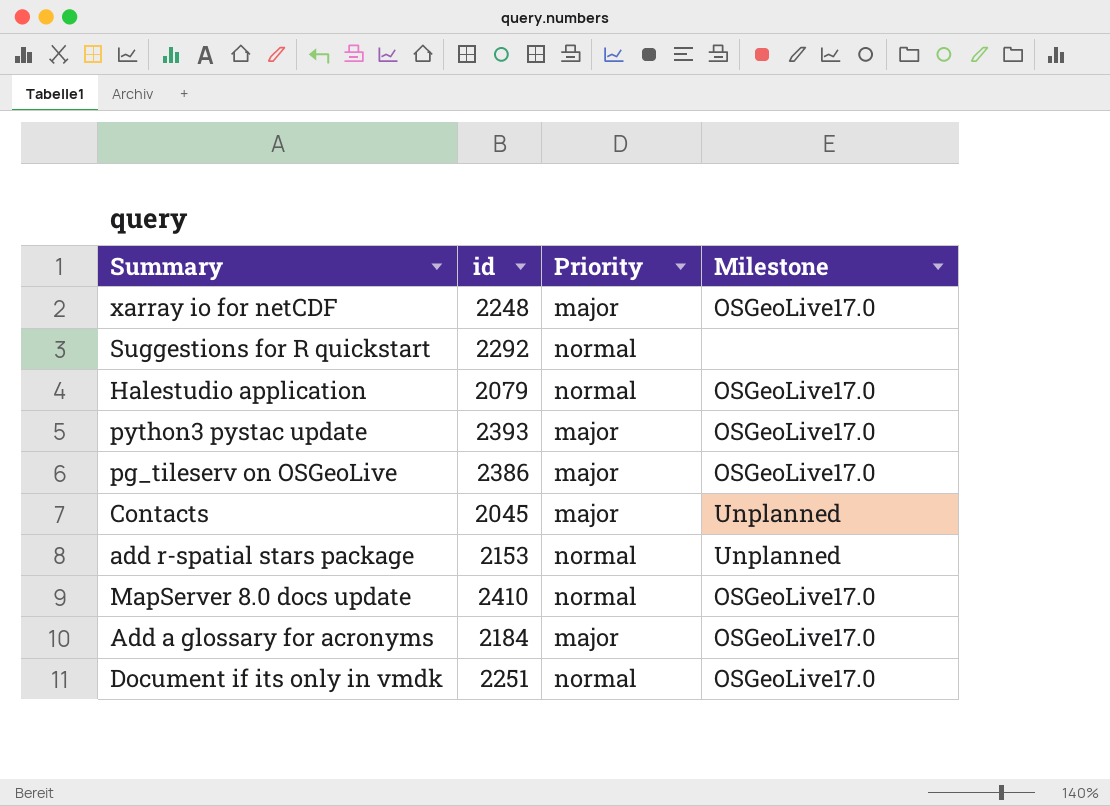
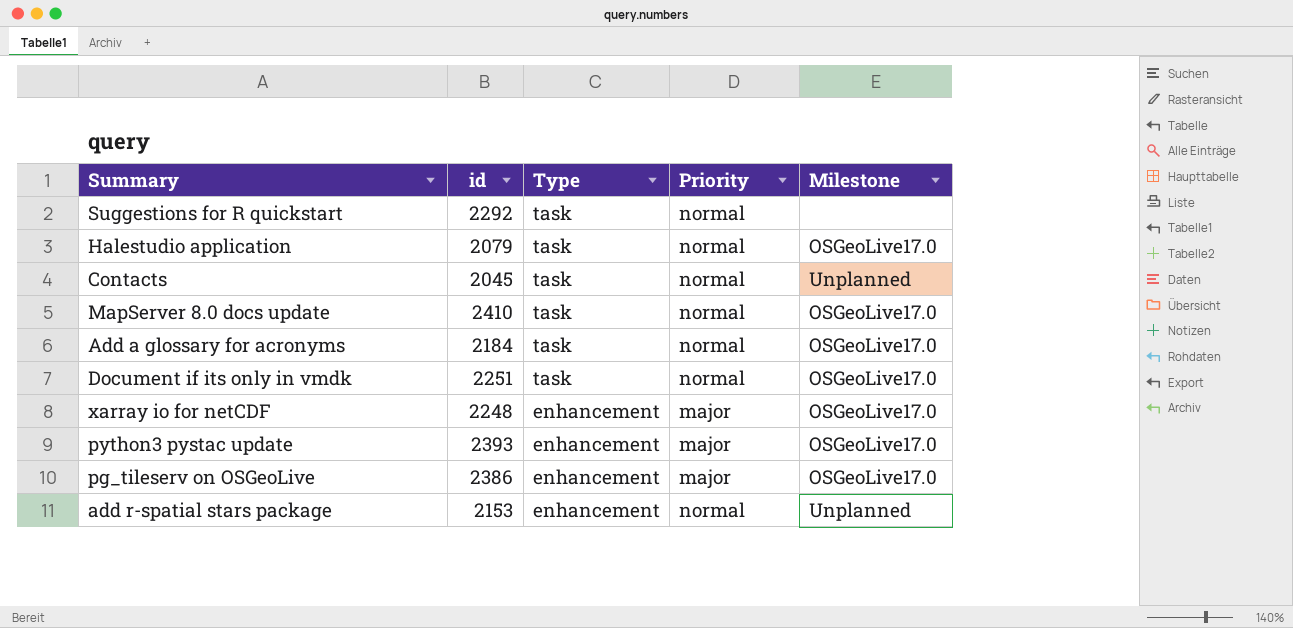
row order: none -> Type descending
column Type | position: none -> 3
Contacts | Priority: major -> normal
Add a glossary for acronyms | Priority: major -> normal

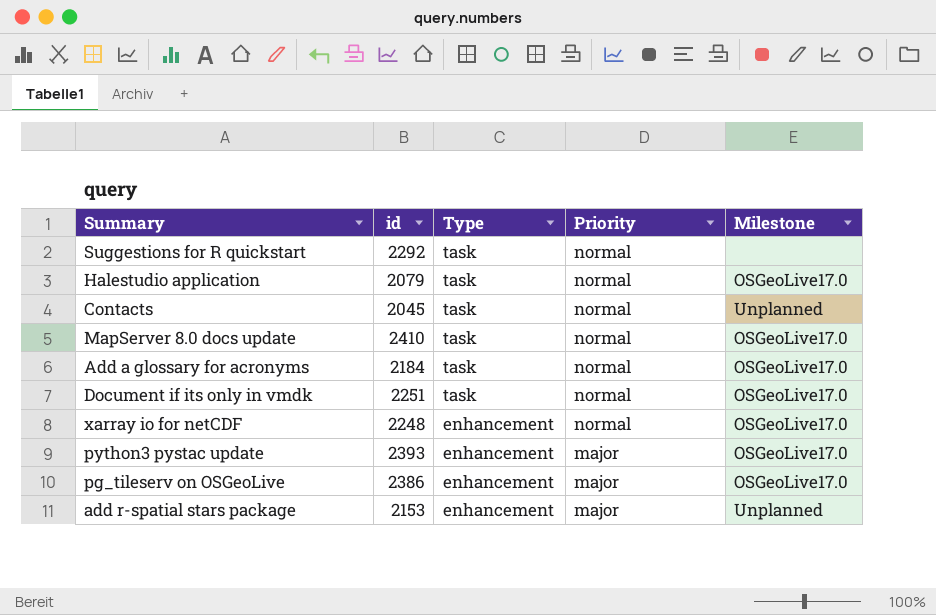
xarray io for netCDF | Priority: major -> normal
add r-spatial stars package | Priority: normal -> major

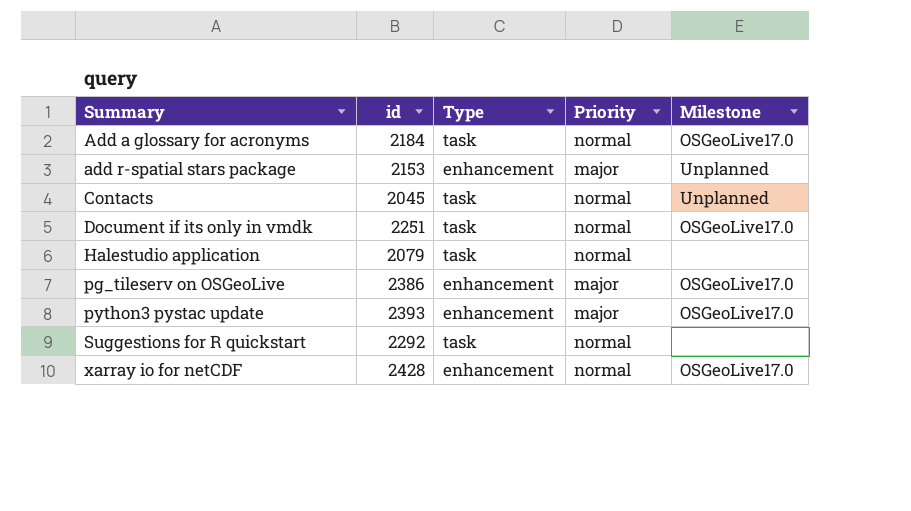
row order: Type descending -> Summary ascending
row MapServer 8.0 docs update: 2410 | task | normal | OSGeoLive17.0 -> none
Halestudio application | Milestone: OSGeoLive17.0 -> none
xarray io for netCDF | id: 2248 -> 2428

